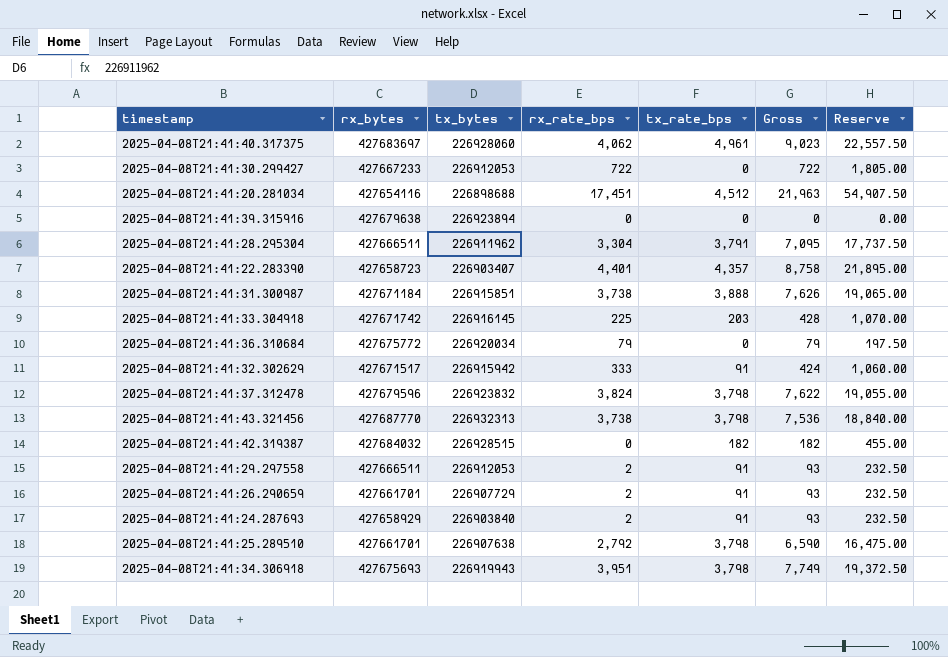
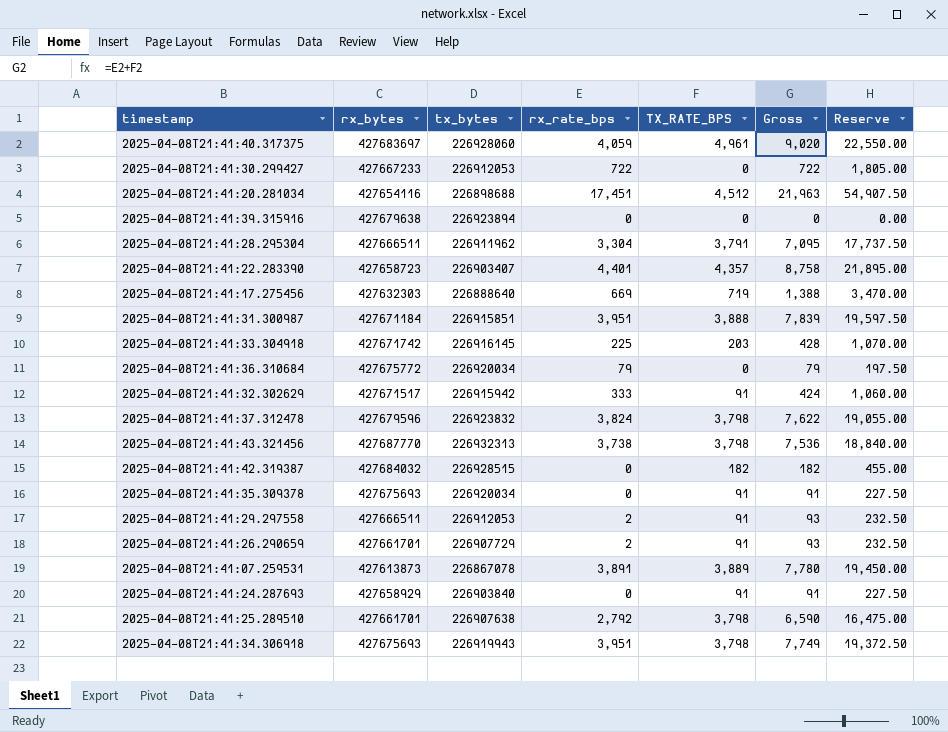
column name: tx_rate_bps -> TX_RATE_BPS
2025-04-08T21:41:40.317375 | rx_rate_bps: 4,062 -> 4,059
2025-04-08T21:41:40.317375 | Gross: 9,023 -> 9,020
2025-04-08T21:41:40.317375 | Reserve: 22,557.50 -> 22,550.00
row 2025-04-08T21:41:17.275456: none -> 427632303 | 226888640 | 669 | 719 | 1,388 | 3,470.00
2025-04-08T21:41:31.300987 | rx_rate_bps: 3,738 -> 3,951
2025-04-08T21:41:31.300987 | Gross: 7,626 -> 7,839
2025-04-08T21:41:31.300987 | Reserve: 19,065.00 -> 19,597.50
row 2025-04-08T21:41:35.309378: none -> 427675693 | 226920034 | 0 | 91 | 91 | 227.50
row 2025-04-08T21:41:07.259531: none -> 427613873 | 226867078 | 3,891 | 3,889 | 7,780 | 19,450.00
2025-04-08T21:41:24.287693 | rx_rate_bps: 2 -> 0
2025-04-08T21:41:24.287693 | Gross: 93 -> 91
2025-04-08T21:41:24.287693 | Reserve: 232.50 -> 227.50

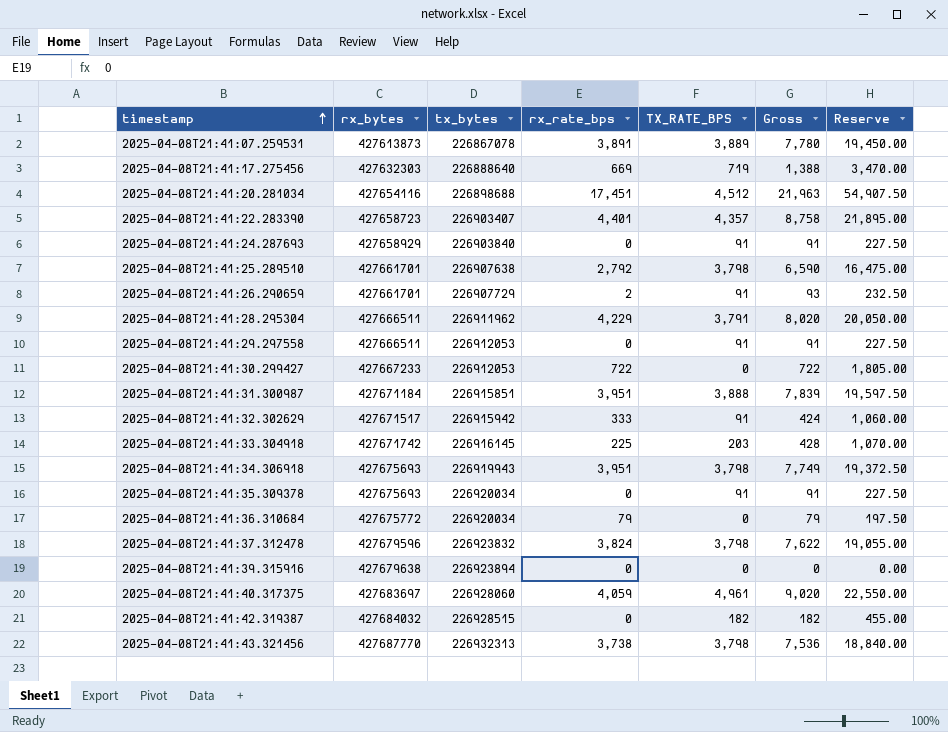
row order: none -> timestamp ascending
2025-04-08T21:41:28.295304 | rx_rate_bps: 3,304 -> 4,229
2025-04-08T21:41:28.295304 | Gross: 7,095 -> 8,020
2025-04-08T21:41:28.295304 | Reserve: 17,737.50 -> 20,050.00
2025-04-08T21:41:29.297558 | rx_rate_bps: 2 -> 0
2025-04-08T21:41:29.297558 | Gross: 93 -> 91
2025-04-08T21:41:29.297558 | Reserve: 232.50 -> 227.50

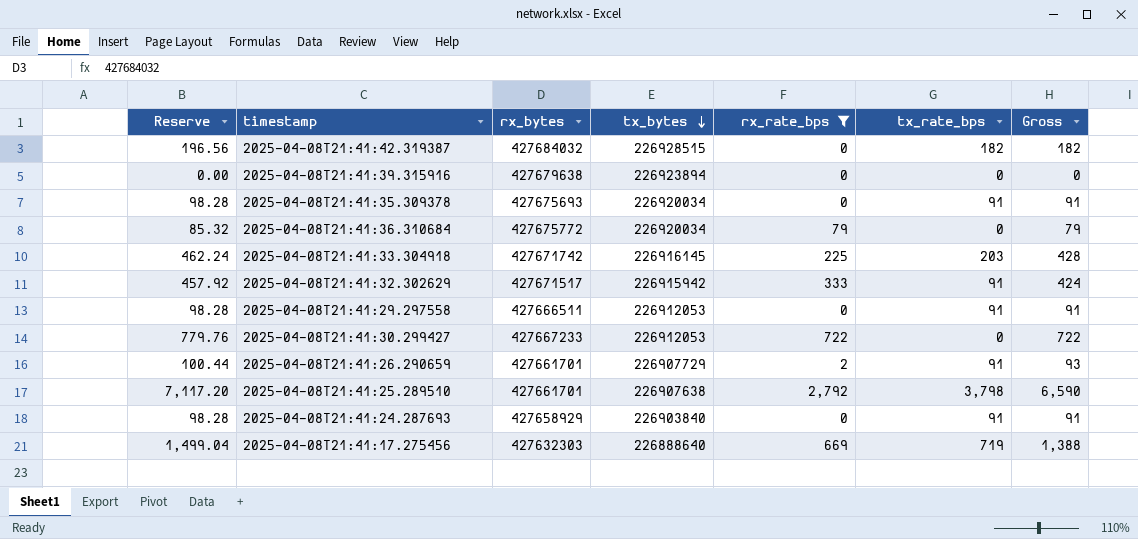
filter: none -> rx_rate_bps <= 2,792
row order: timestamp ascending -> tx_bytes descending
column Reserve | formula: [Gross] * 2.5 -> [Gross] * 1.08
column Reserve | position: 7 -> 1
column name: TX_RATE_BPS -> tx_rate_bps

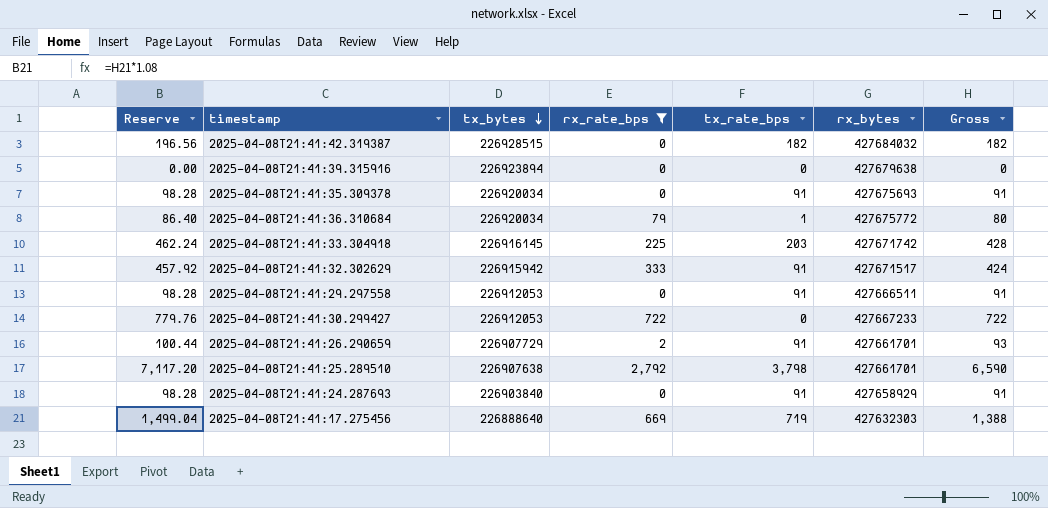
column rx_bytes | position: 3 -> 6
2025-04-08T21:41:36.310684 | Reserve: 85.32 -> 86.40
2025-04-08T21:41:36.310684 | tx_rate_bps: 0 -> 1
2025-04-08T21:41:36.310684 | Gross: 79 -> 80

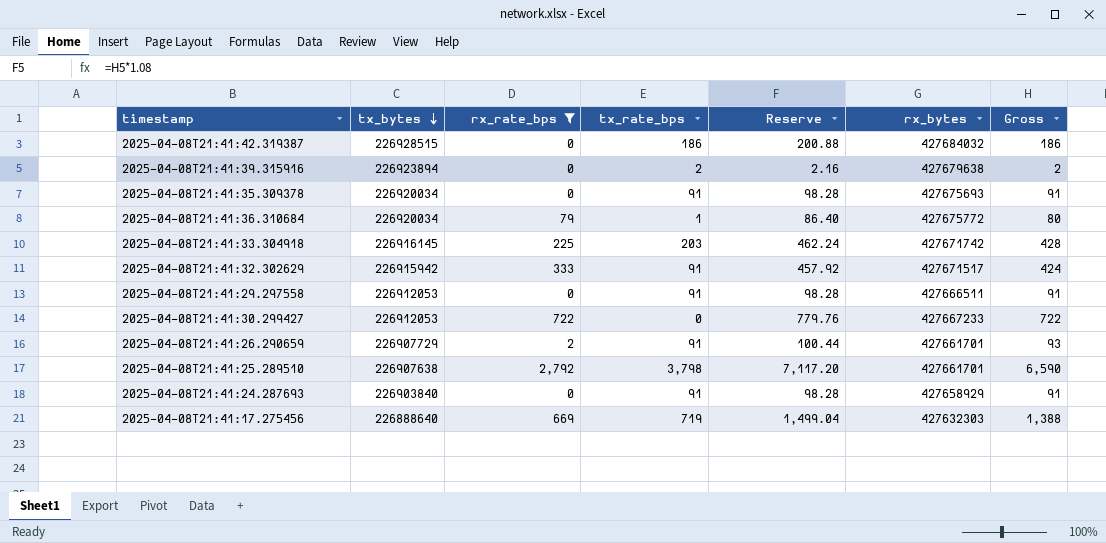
column Reserve | position: 1 -> 5
2025-04-08T21:41:42.319387 | tx_rate_bps: 182 -> 186
2025-04-08T21:41:42.319387 | Reserve: 196.56 -> 200.88
2025-04-08T21:41:42.319387 | Gross: 182 -> 186
2025-04-08T21:41:39.315916 | tx_rate_bps: 0 -> 2
2025-04-08T21:41:39.315916 | Reserve: 0.00 -> 2.16
2025-04-08T21:41:39.315916 | Gross: 0 -> 2

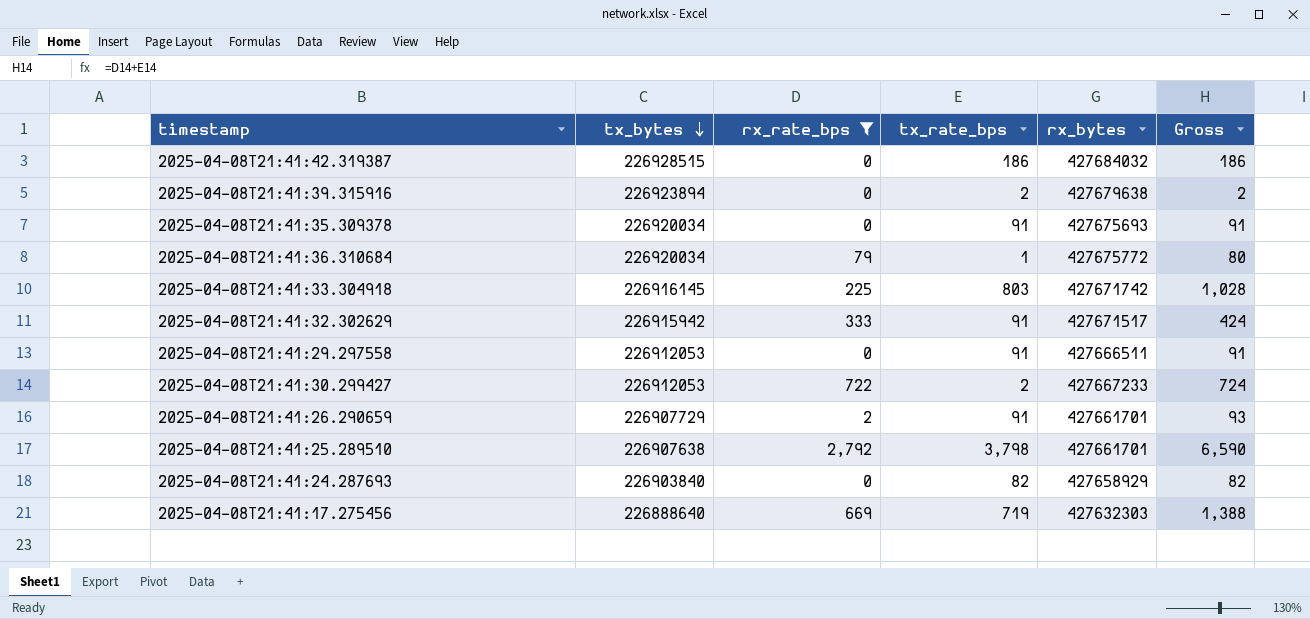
column Reserve | formula: [Gross] * 1.08 -> none
2025-04-08T21:41:33.304918 | tx_rate_bps: 203 -> 803
2025-04-08T21:41:33.304918 | Gross: 428 -> 1,028
2025-04-08T21:41:30.299427 | tx_rate_bps: 0 -> 2
2025-04-08T21:41:30.299427 | Gross: 722 -> 724
2025-04-08T21:41:24.287693 | tx_rate_bps: 91 -> 82
2025-04-08T21:41:24.287693 | Gross: 91 -> 82

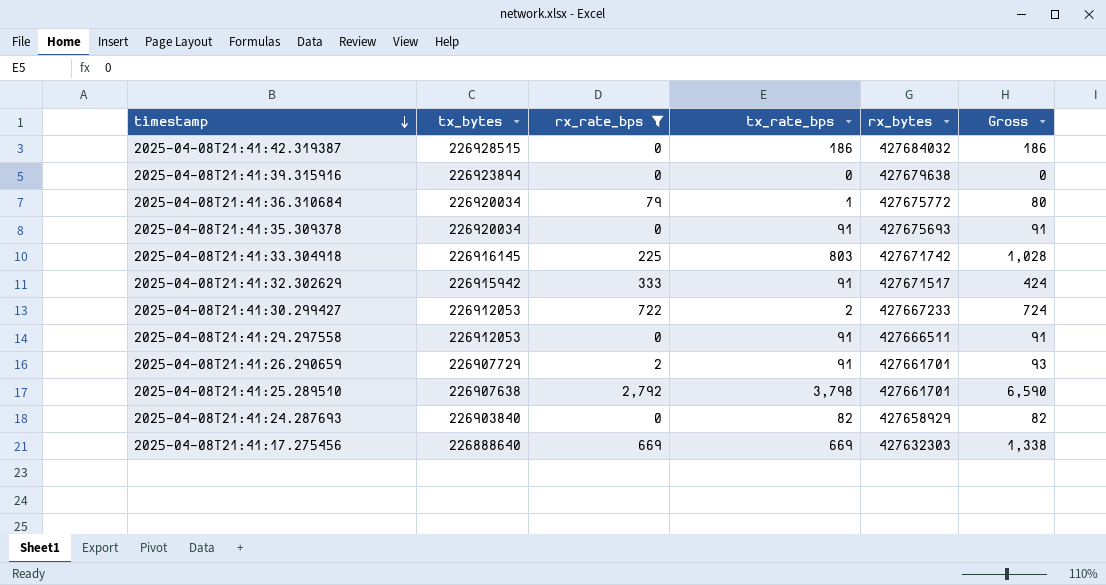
row order: tx_bytes descending -> timestamp descending
2025-04-08T21:41:39.315916 | tx_rate_bps: 2 -> 0
2025-04-08T21:41:39.315916 | Gross: 2 -> 0
2025-04-08T21:41:17.275456 | tx_rate_bps: 719 -> 669
2025-04-08T21:41:17.275456 | Gross: 1,388 -> 1,338

